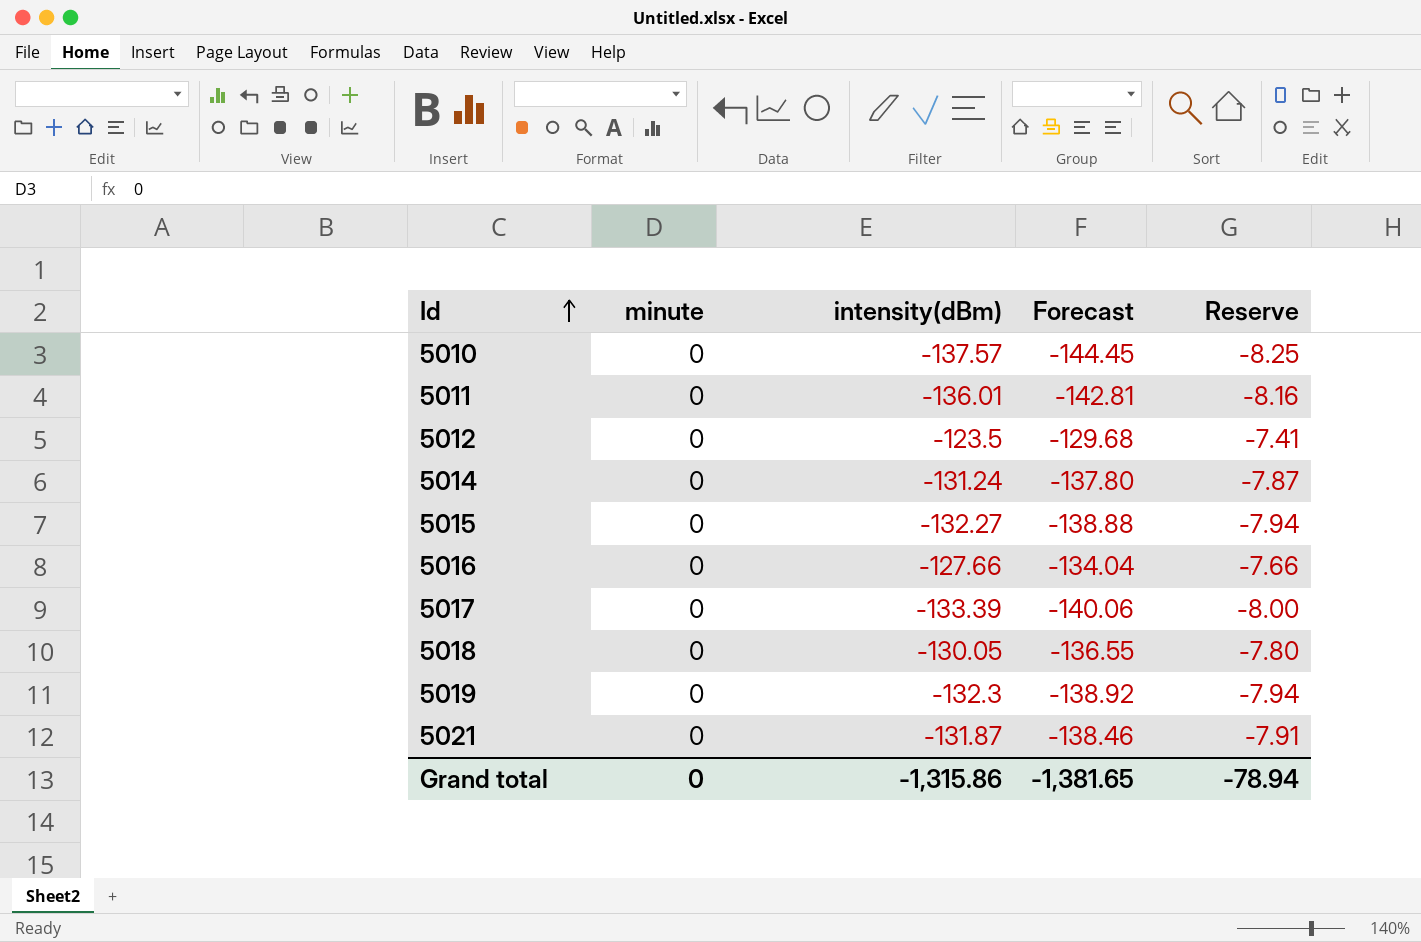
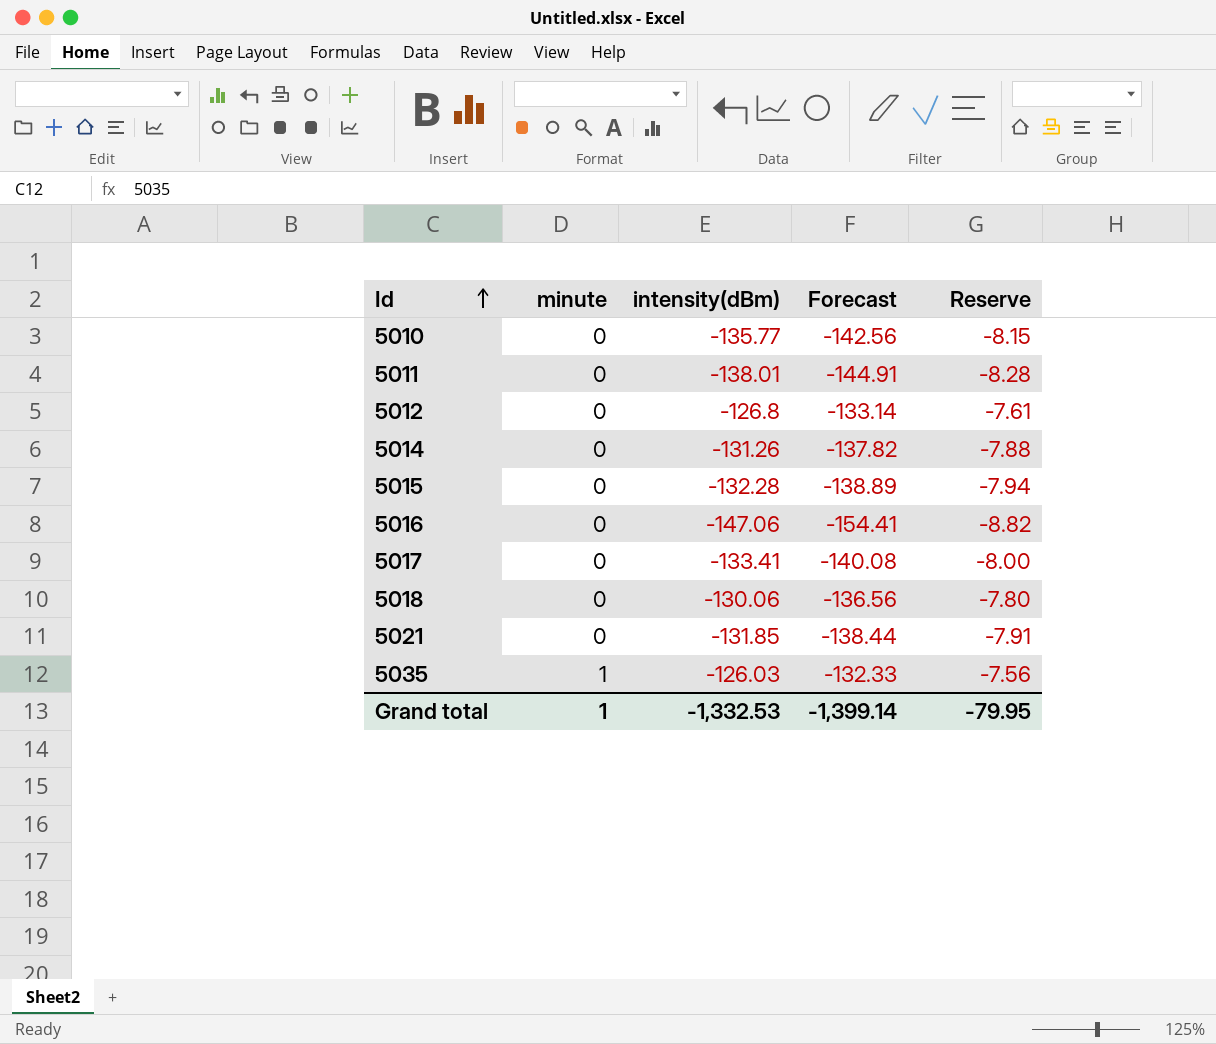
row 5019: 0 | -132.3 | -138.92 | -7.94 -> none
5010 | intensity(dBm): -137.57 -> -135.77
5010 | Forecast: -144.45 -> -142.56
5010 | Reserve: -8.25 -> -8.15
5011 | intensity(dBm): -136.01 -> -138.01
5011 | Forecast: -142.81 -> -144.91
5011 | Reserve: -8.16 -> -8.28
5012 | intensity(dBm): -123.5 -> -126.8
5012 | Forecast: -129.68 -> -133.14
5012 | Reserve: -7.41 -> -7.61
5014 | intensity(dBm): -131.24 -> -131.26
5014 | Forecast: -137.80 -> -137.82
5014 | Reserve: -7.87 -> -7.88
5015 | intensity(dBm): -132.27 -> -132.28
5015 | Forecast: -138.88 -> -138.89
5016 | intensity(dBm): -127.66 -> -147.06
5016 | Forecast: -134.04 -> -154.41
5016 | Reserve: -7.66 -> -8.82
5017 | intensity(dBm): -133.39 -> -133.41
5017 | Forecast: -140.06 -> -140.08
5018 | intensity(dBm): -130.05 -> -130.06
5018 | Forecast: -136.55 -> -136.56
5021 | intensity(dBm): -131.87 -> -131.85
5021 | Forecast: -138.46 -> -138.44
row 5035: none -> 1 | -126.03 | -132.33 | -7.56
Grand total | minute: 0 -> 1
Grand total | intensity(dBm): -1,315.86 -> -1,332.53
Grand total | Forecast: -1,381.65 -> -1,399.14
Grand total | Reserve: -78.94 -> -79.95

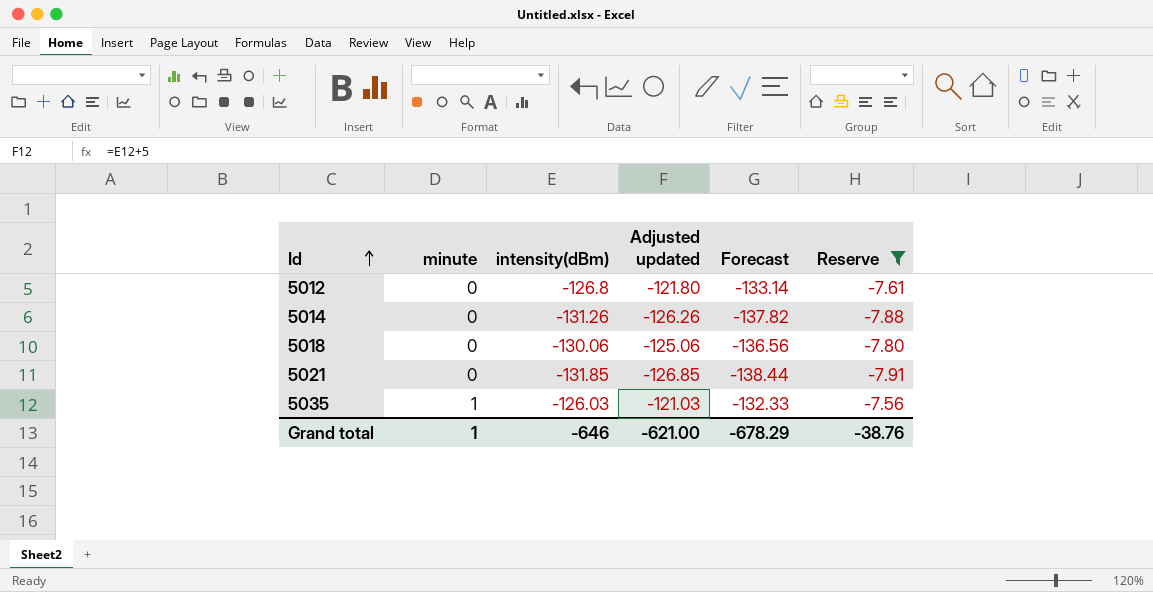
filter: none -> Reserve >= -7.91
column Adjusted updated | formula: none -> [intensity(dBm)] + 5
Grand total | intensity(dBm): -1,332.53 -> -646
Grand total | Forecast: -1,399.14 -> -678.29
Grand total | Reserve: -79.95 -> -38.76

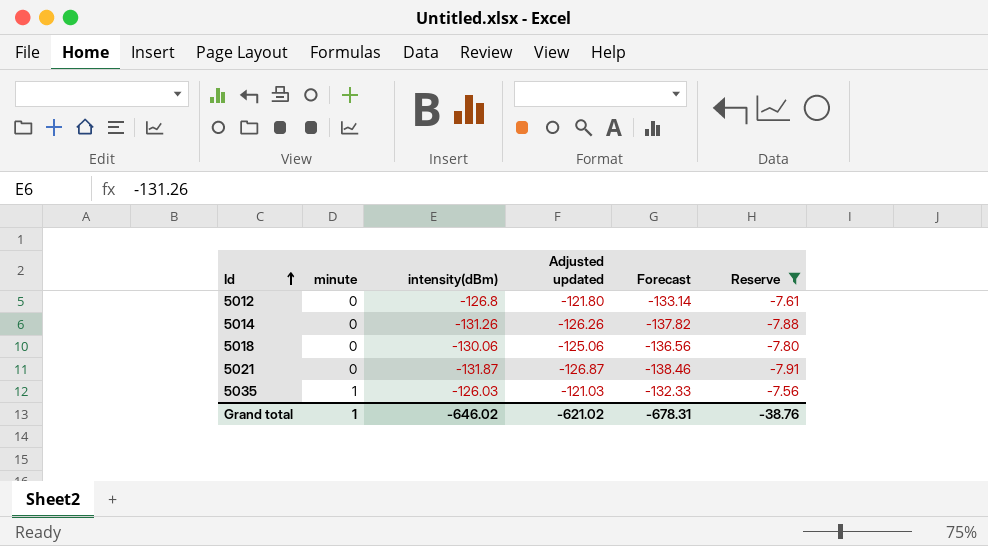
5021 | intensity(dBm): -131.85 -> -131.87
5021 | Adjusted updated: -126.85 -> -126.87
5021 | Forecast: -138.44 -> -138.46
Grand total | intensity(dBm): -646 -> -646.02
Grand total | Adjusted updated: -621.00 -> -621.02
Grand total | Forecast: -678.29 -> -678.31

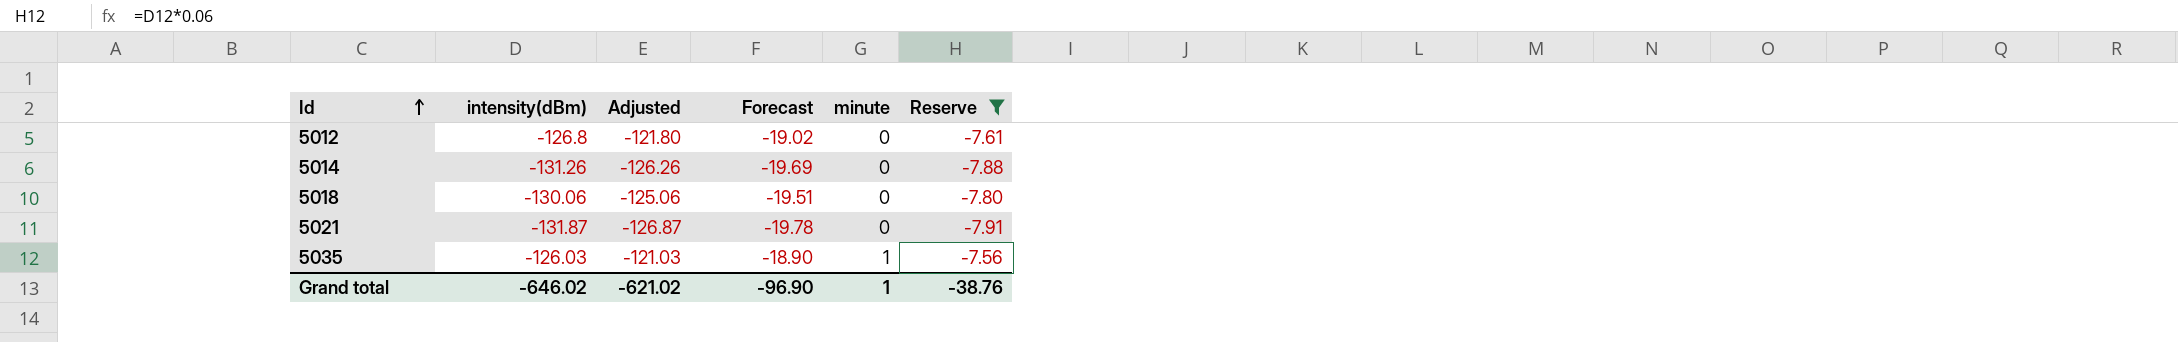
column name: Adjusted updated -> Adjusted
column Forecast | formula: [intensity(dBm)] * 1.05 -> [intensity(dBm)] * 0.15
column minute | position: 2 -> 5
Grand total | Forecast: -678.31 -> -96.90

